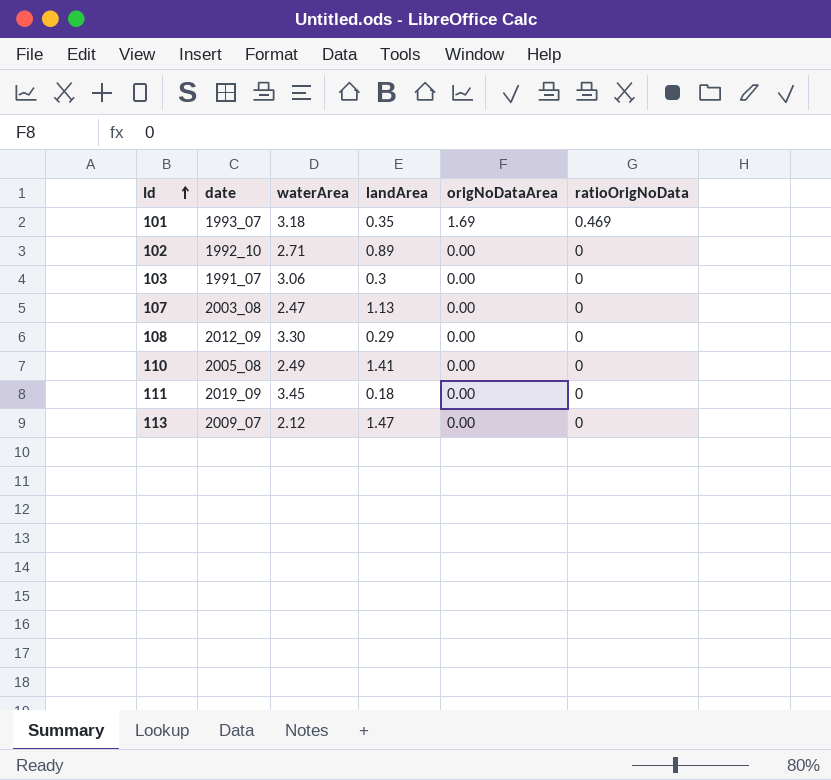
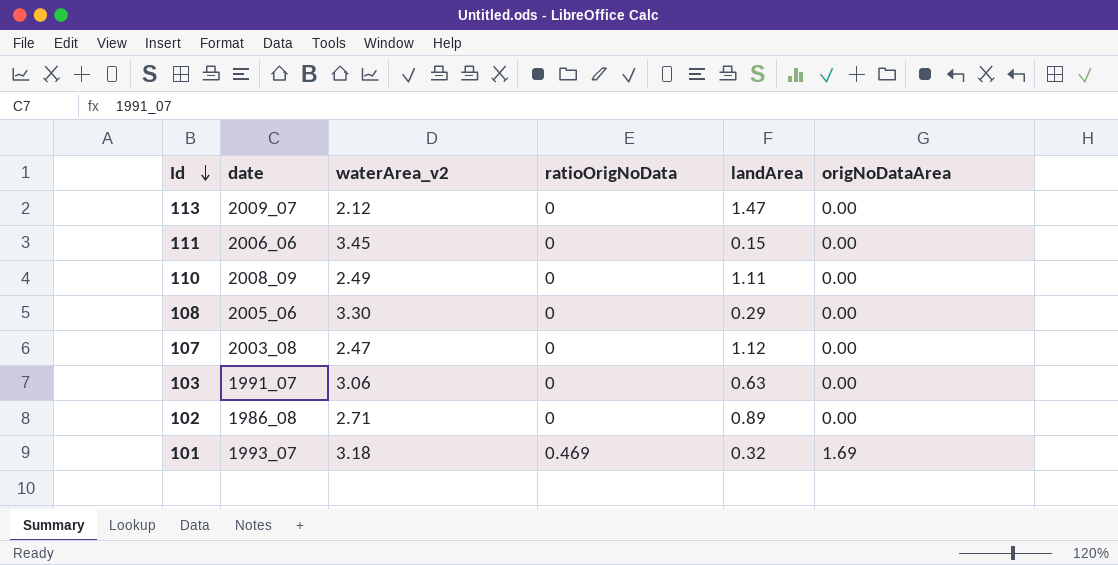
row order: Id ascending -> Id descending
column name: waterArea -> waterArea_v2
column ratioOrigNoData | position: 6 -> 4
111 | date: 2019_09 -> 2006_06
111 | landArea: 0.18 -> 0.15
110 | date: 2005_08 -> 2008_09
110 | landArea: 1.41 -> 1.11
108 | date: 2012_09 -> 2005_06
107 | landArea: 1.13 -> 1.12
103 | landArea: 0.3 -> 0.63
102 | date: 1992_10 -> 1986_08
101 | landArea: 0.35 -> 0.32

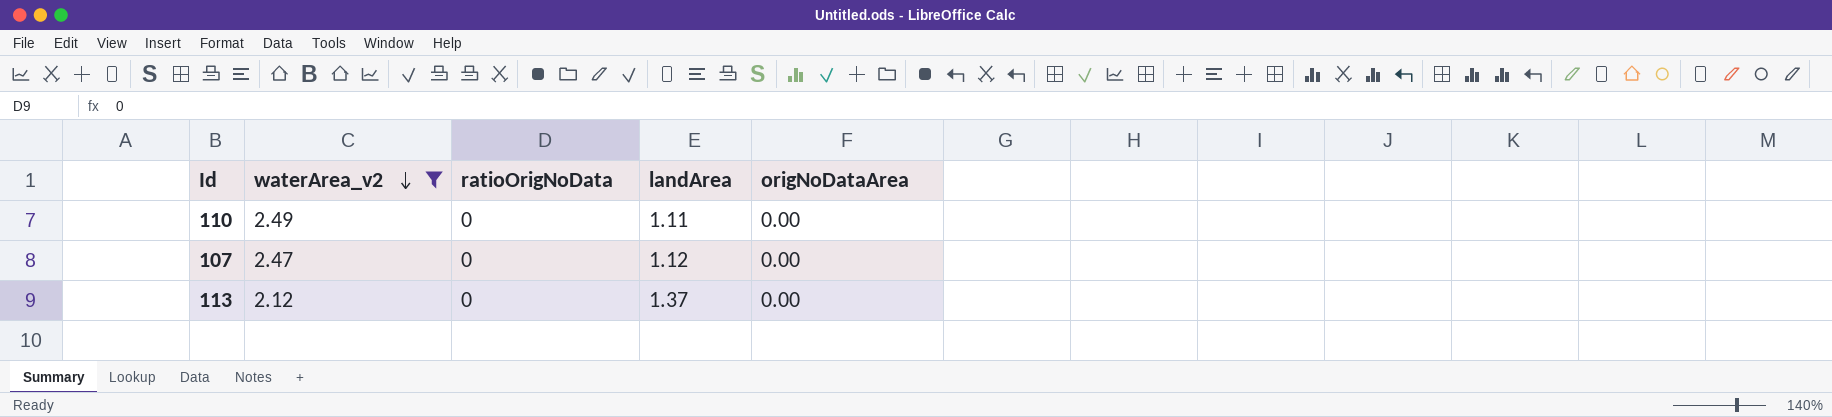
filter: none -> waterArea_v2 <= 2.49
row order: Id descending -> waterArea_v2 descending
column date | position: 2 -> none
113 | landArea: 1.47 -> 1.37

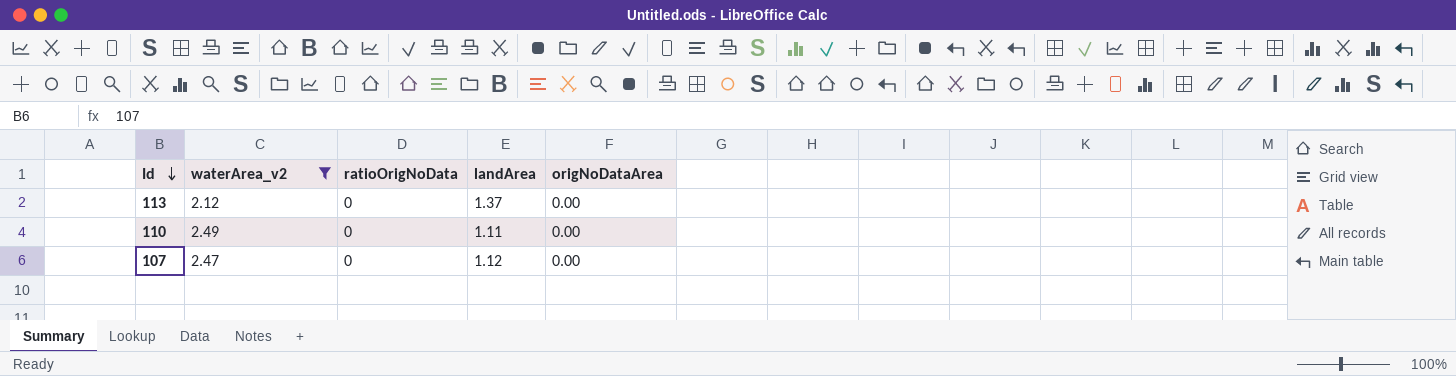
row order: waterArea_v2 descending -> Id descending

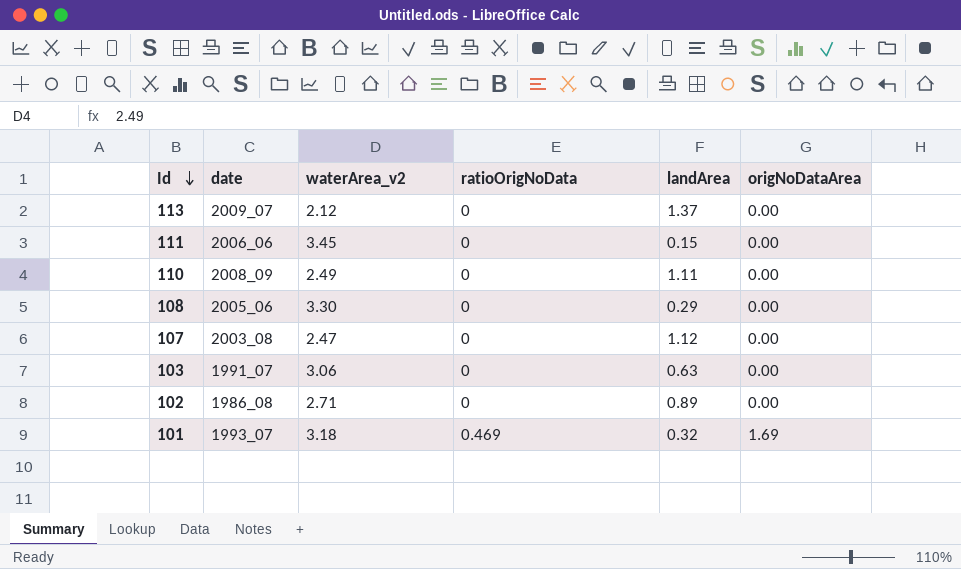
filter: waterArea_v2 <= 2.49 -> none
column date | position: none -> 2

